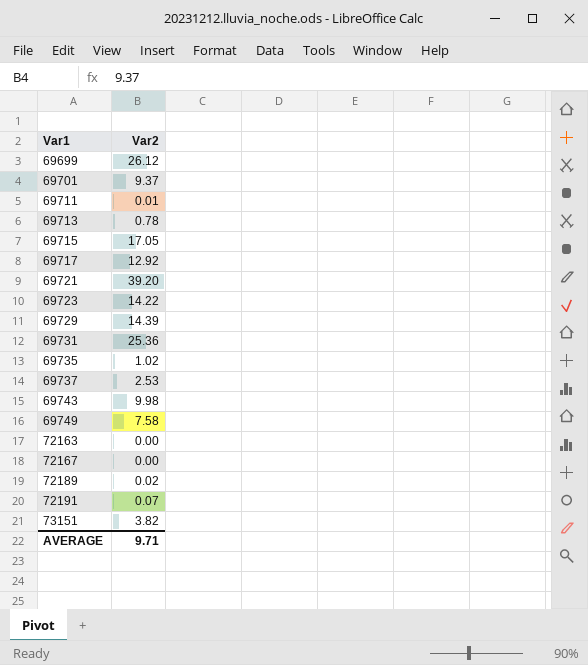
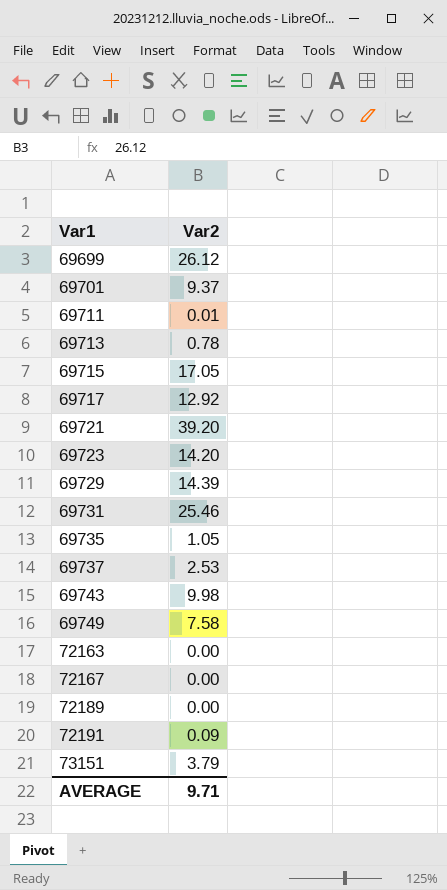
69723 | Var2: 14.22 -> 14.20
69731 | Var2: 25.36 -> 25.46
69735 | Var2: 1.02 -> 1.05
72189 | Var2: 0.02 -> 0.00
72191 | Var2: 0.07 -> 0.09
73151 | Var2: 3.82 -> 3.79

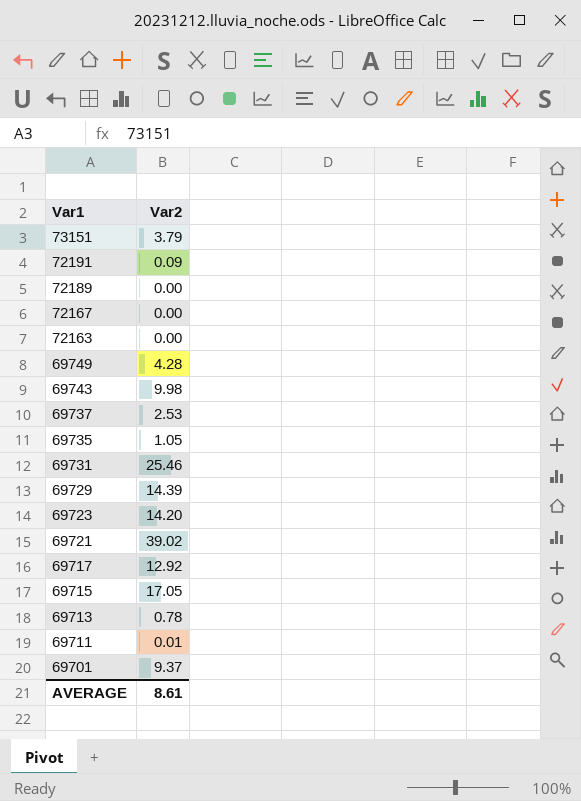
row order: Var1 ascending -> Var1 descending
row 69699: 26.12 -> none
69749 | Var2: 7.58 -> 4.28
69721 | Var2: 39.20 -> 39.02
AVERAGE | Var2: 9.71 -> 8.61

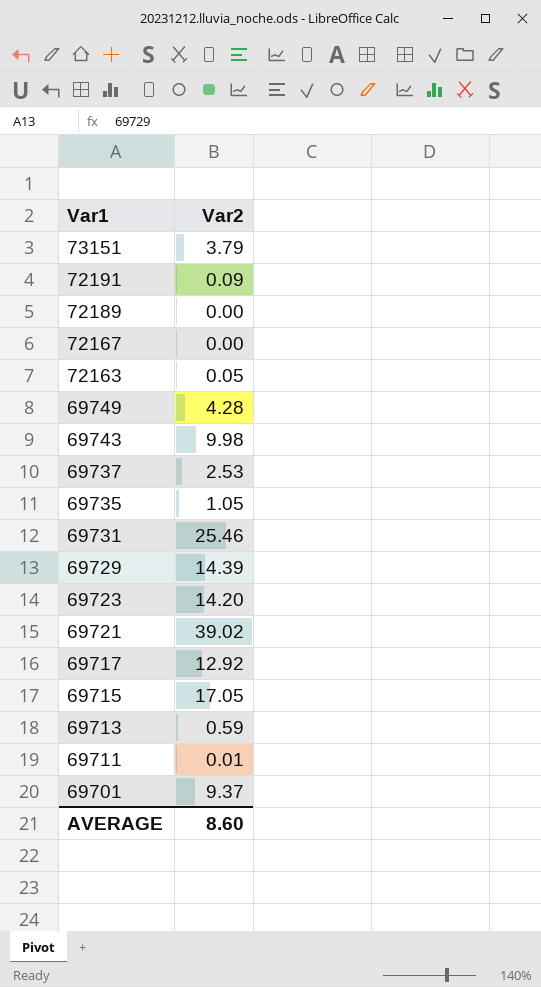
72163 | Var2: 0.00 -> 0.05
69713 | Var2: 0.78 -> 0.59
AVERAGE | Var2: 8.61 -> 8.60

